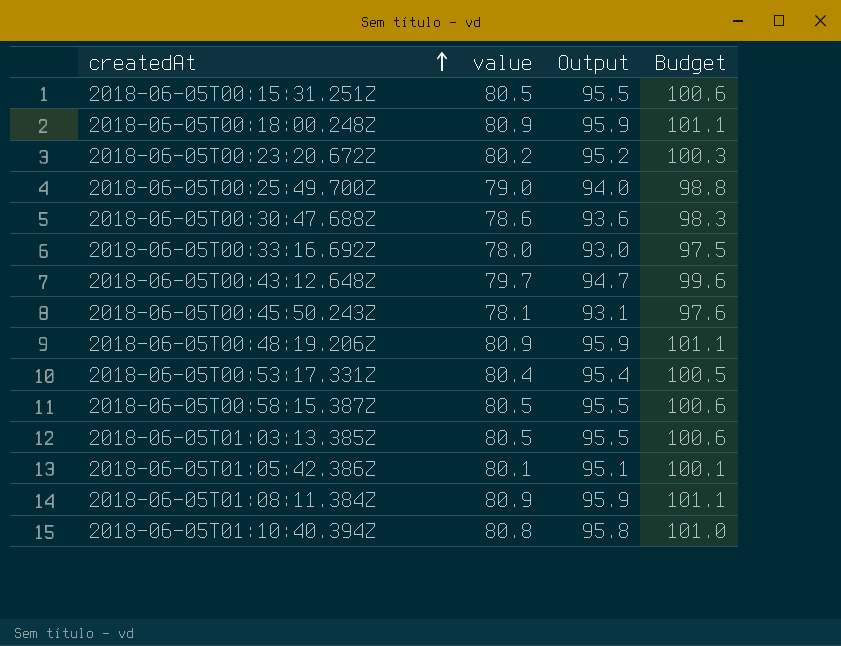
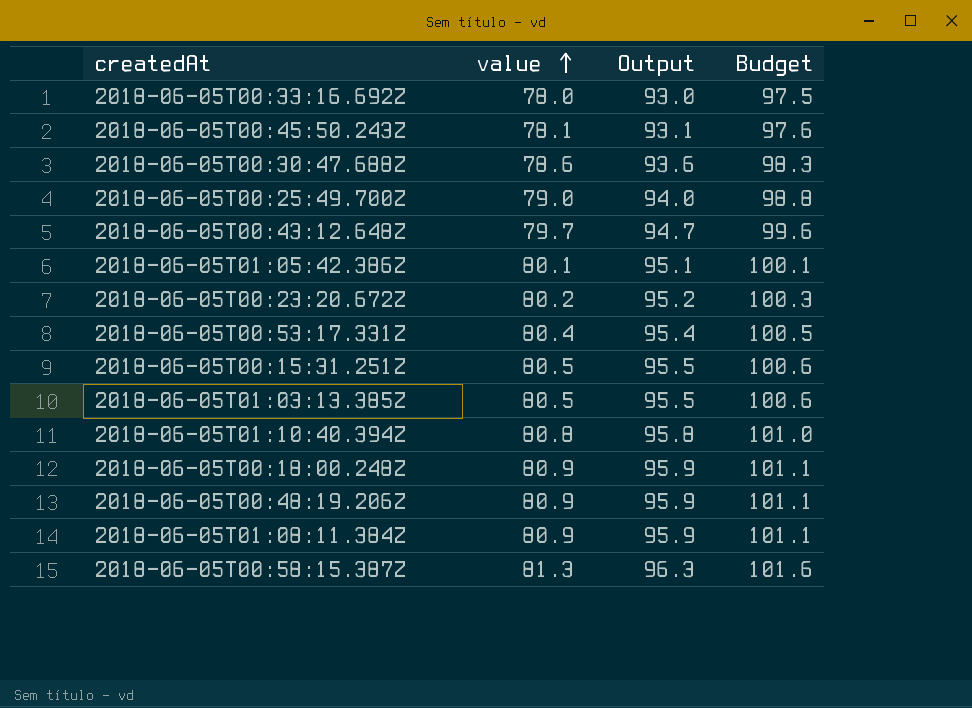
row order: createdAt ascending -> value ascending
2018-06-05T00:58:15.387Z | value: 80.5 -> 81.3
2018-06-05T00:58:15.387Z | Output: 95.5 -> 96.3
2018-06-05T00:58:15.387Z | Budget: 100.6 -> 101.6

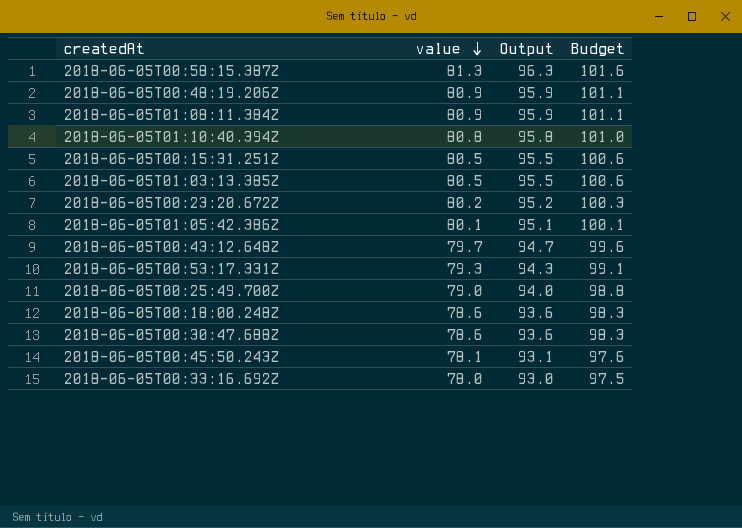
row order: value ascending -> value descending
2018-06-05T00:53:17.331Z | value: 80.4 -> 79.3
2018-06-05T00:53:17.331Z | Output: 95.4 -> 94.3
2018-06-05T00:53:17.331Z | Budget: 100.5 -> 99.1
2018-06-05T00:18:00.248Z | value: 80.9 -> 78.6
2018-06-05T00:18:00.248Z | Output: 95.9 -> 93.6
2018-06-05T00:18:00.248Z | Budget: 101.1 -> 98.3

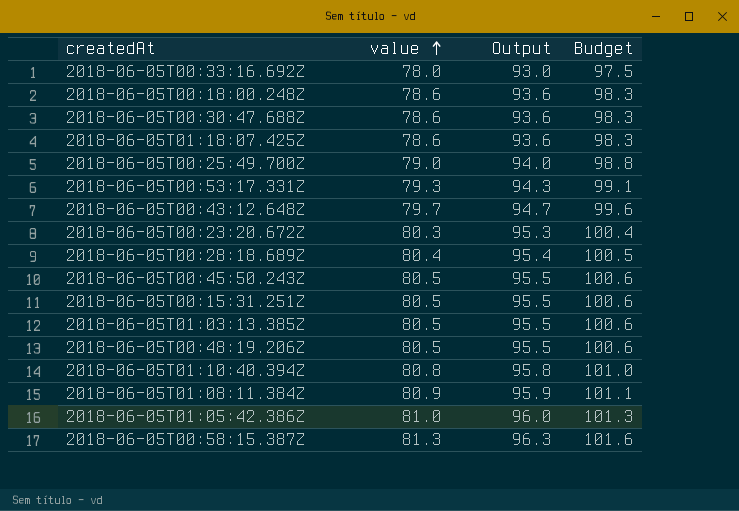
row order: value descending -> value ascending
row 2018-06-05T01:18:07.425Z: none -> 78.6 | 93.6 | 98.3
2018-06-05T00:23:20.672Z | value: 80.2 -> 80.3
2018-06-05T00:23:20.672Z | Output: 95.2 -> 95.3
2018-06-05T00:23:20.672Z | Budget: 100.3 -> 100.4
row 2018-06-05T00:28:18.689Z: none -> 80.4 | 95.4 | 100.5
2018-06-05T00:45:50.243Z | value: 78.1 -> 80.5
2018-06-05T00:45:50.243Z | Output: 93.1 -> 95.5
2018-06-05T00:45:50.243Z | Budget: 97.6 -> 100.6
2018-06-05T00:48:19.206Z | value: 80.9 -> 80.5
2018-06-05T00:48:19.206Z | Output: 95.9 -> 95.5
2018-06-05T00:48:19.206Z | Budget: 101.1 -> 100.6
2018-06-05T01:05:42.386Z | value: 80.1 -> 81.0
2018-06-05T01:05:42.386Z | Output: 95.1 -> 96.0
2018-06-05T01:05:42.386Z | Budget: 100.1 -> 101.3

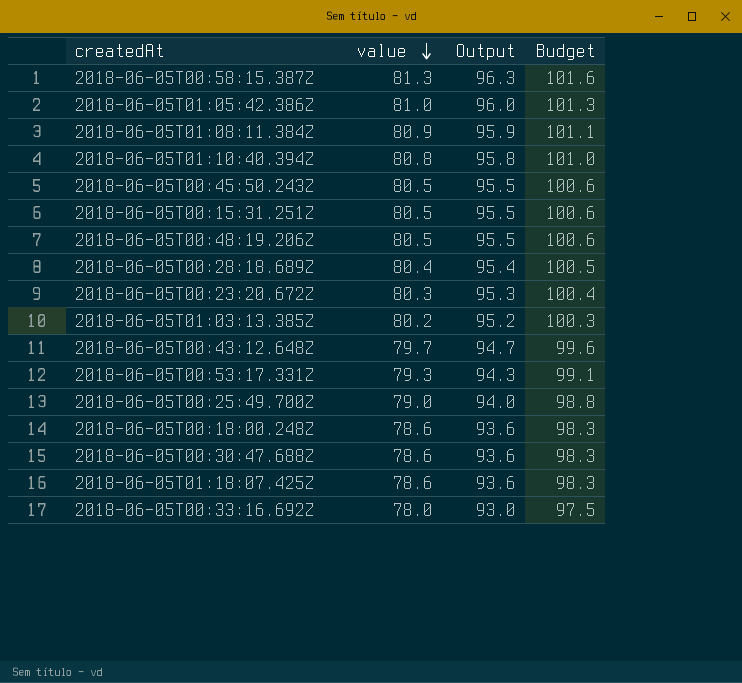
row order: value ascending -> value descending
2018-06-05T01:03:13.385Z | value: 80.5 -> 80.2
2018-06-05T01:03:13.385Z | Output: 95.5 -> 95.2
2018-06-05T01:03:13.385Z | Budget: 100.6 -> 100.3

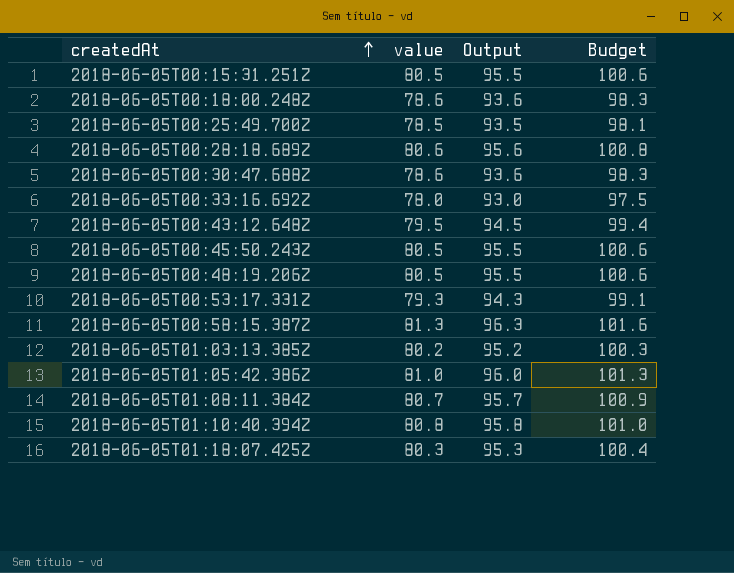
row order: value descending -> createdAt ascending
row 2018-06-05T00:23:20.672Z: 80.3 | 95.3 | 100.4 -> none
2018-06-05T00:25:49.700Z | value: 79.0 -> 78.5
2018-06-05T00:25:49.700Z | Output: 94.0 -> 93.5
2018-06-05T00:25:49.700Z | Budget: 98.8 -> 98.1
2018-06-05T00:28:18.689Z | value: 80.4 -> 80.6
2018-06-05T00:28:18.689Z | Output: 95.4 -> 95.6
2018-06-05T00:28:18.689Z | Budget: 100.5 -> 100.8
2018-06-05T00:43:12.648Z | value: 79.7 -> 79.5
2018-06-05T00:43:12.648Z | Output: 94.7 -> 94.5
2018-06-05T00:43:12.648Z | Budget: 99.6 -> 99.4
2018-06-05T01:08:11.384Z | value: 80.9 -> 80.7
2018-06-05T01:08:11.384Z | Output: 95.9 -> 95.7
2018-06-05T01:08:11.384Z | Budget: 101.1 -> 100.9
2018-06-05T01:18:07.425Z | value: 78.6 -> 80.3
2018-06-05T01:18:07.425Z | Output: 93.6 -> 95.3
2018-06-05T01:18:07.425Z | Budget: 98.3 -> 100.4

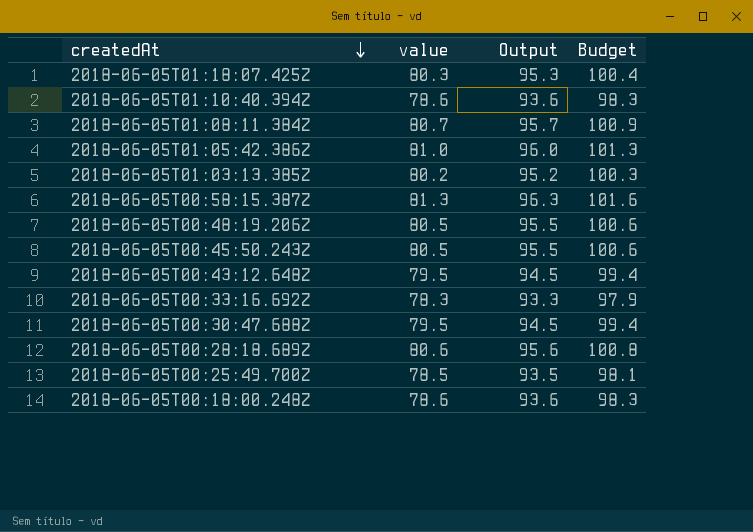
row order: createdAt ascending -> createdAt descending
row 2018-06-05T00:15:31.251Z: 80.5 | 95.5 | 100.6 -> none
row 2018-06-05T00:53:17.331Z: 79.3 | 94.3 | 99.1 -> none
2018-06-05T01:10:40.394Z | value: 80.8 -> 78.6
2018-06-05T01:10:40.394Z | Output: 95.8 -> 93.6
2018-06-05T01:10:40.394Z | Budget: 101.0 -> 98.3
2018-06-05T00:33:16.692Z | value: 78.0 -> 78.3
2018-06-05T00:33:16.692Z | Output: 93.0 -> 93.3
2018-06-05T00:33:16.692Z | Budget: 97.5 -> 97.9
2018-06-05T00:30:47.688Z | value: 78.6 -> 79.5
2018-06-05T00:30:47.688Z | Output: 93.6 -> 94.5
2018-06-05T00:30:47.688Z | Budget: 98.3 -> 99.4

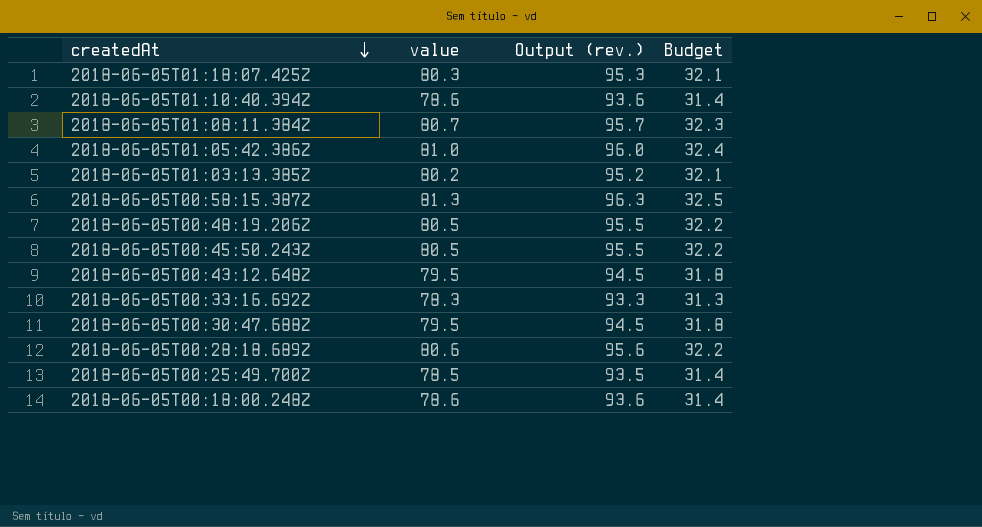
column name: Output -> Output (rev.)
column Budget | formula: [value] * 1.25 -> [value] * 0.4

